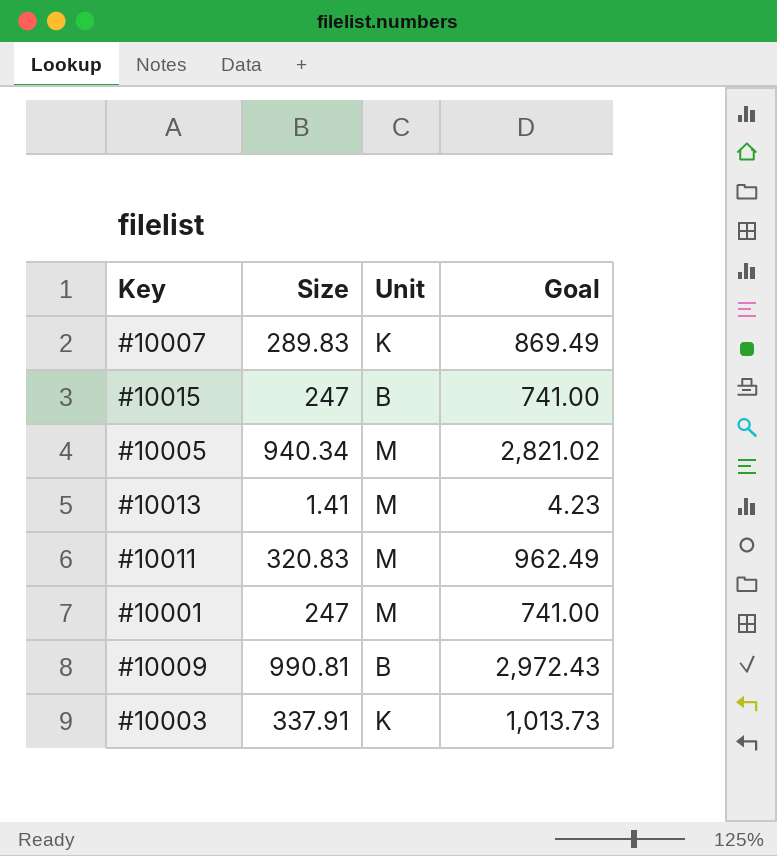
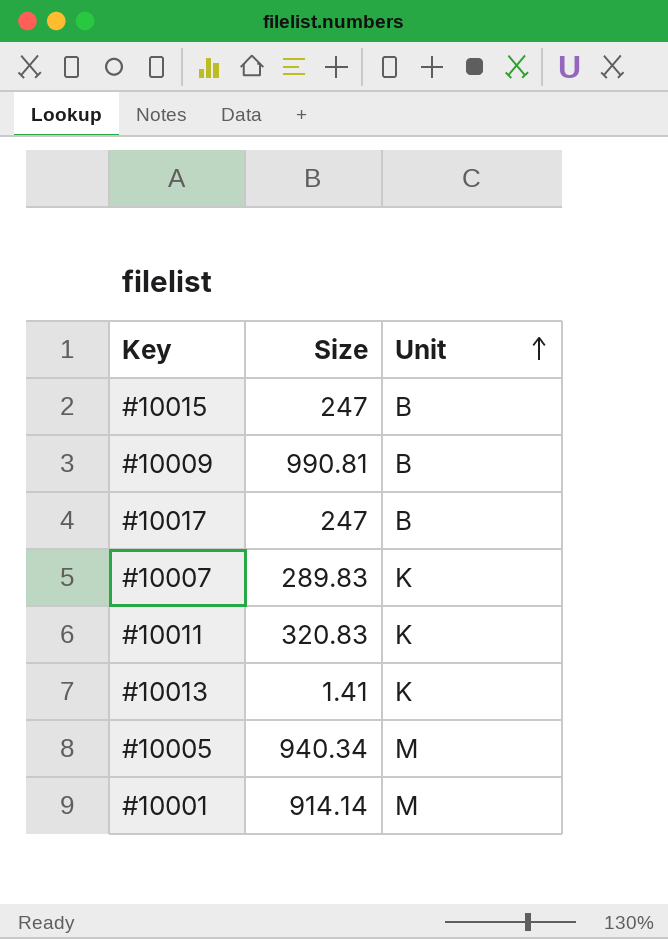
row order: none -> Unit ascending
column Goal | formula: [Size] * 3 -> none
row #10003: 337.91 | K | 1,013.73 -> none
row #10017: none -> 247 | B
#10011 | Unit: M -> K
#10013 | Unit: M -> K
#10001 | Size: 247 -> 914.14

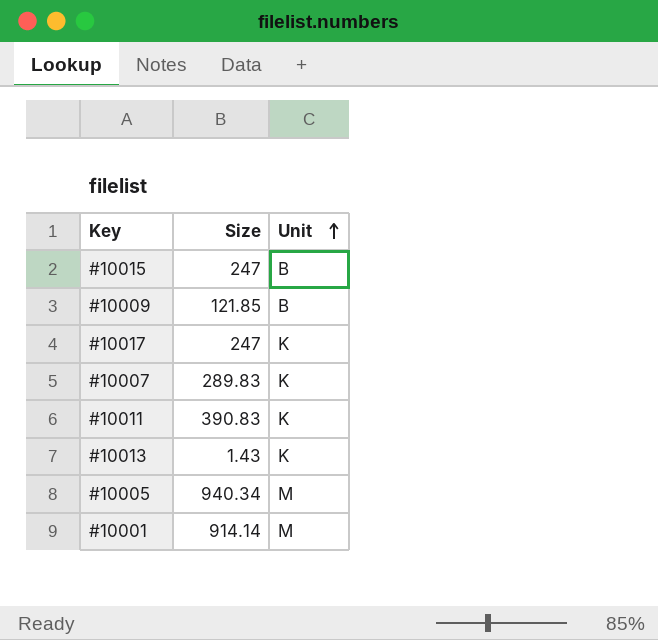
#10009 | Size: 990.81 -> 121.85
#10017 | Unit: B -> K
#10011 | Size: 320.83 -> 390.83
#10013 | Size: 1.41 -> 1.43

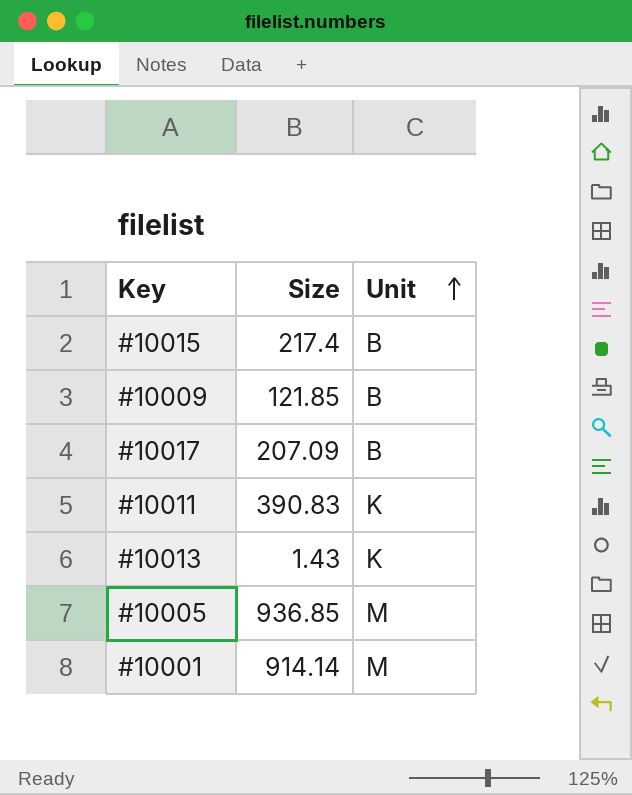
row #10007: 289.83 | K -> none
#10015 | Size: 247 -> 217.4
#10017 | Size: 247 -> 207.09
#10017 | Unit: K -> B
#10005 | Size: 940.34 -> 936.85

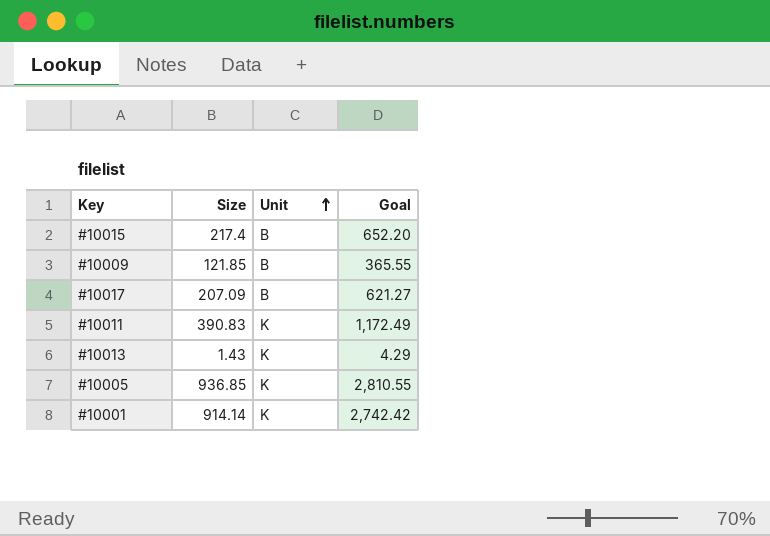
column Goal | formula: none -> [Size] * 3
#10005 | Unit: M -> K
#10001 | Unit: M -> K

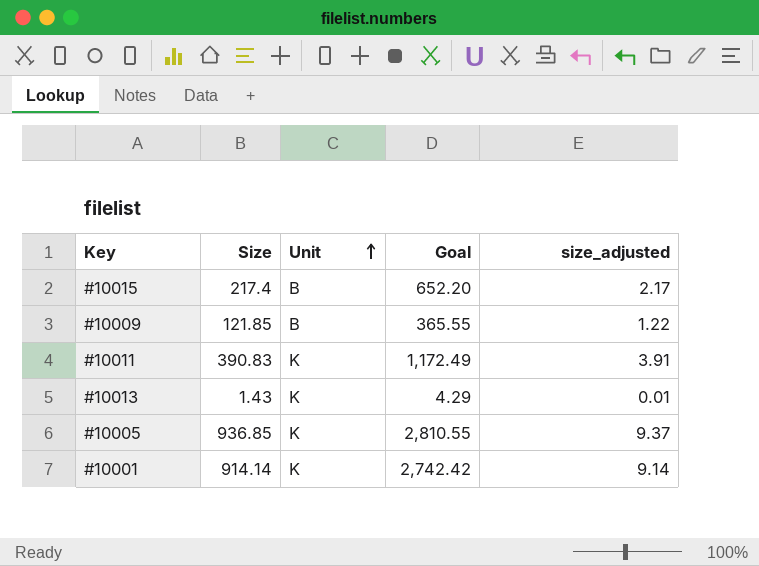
column size_adjusted | formula: none -> [Size] * 0.01
row #10017: 207.09 | B | 621.27 -> none

